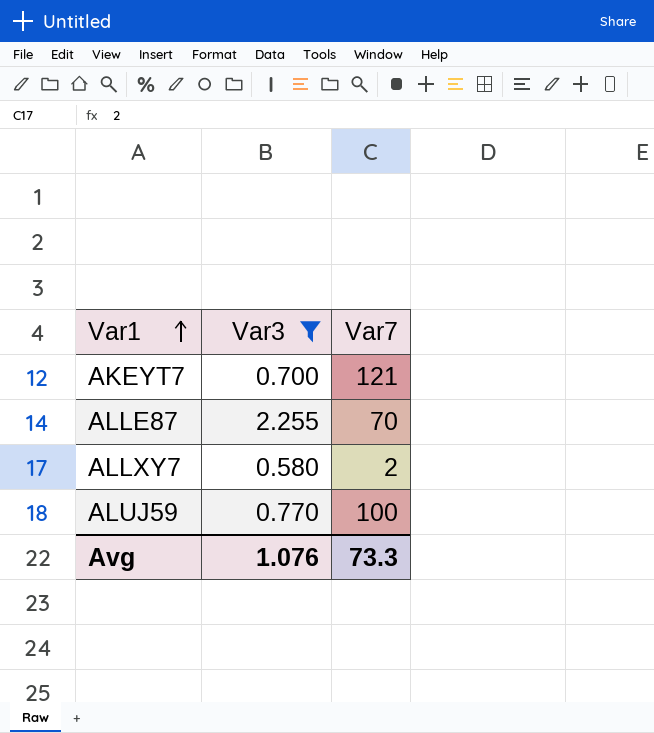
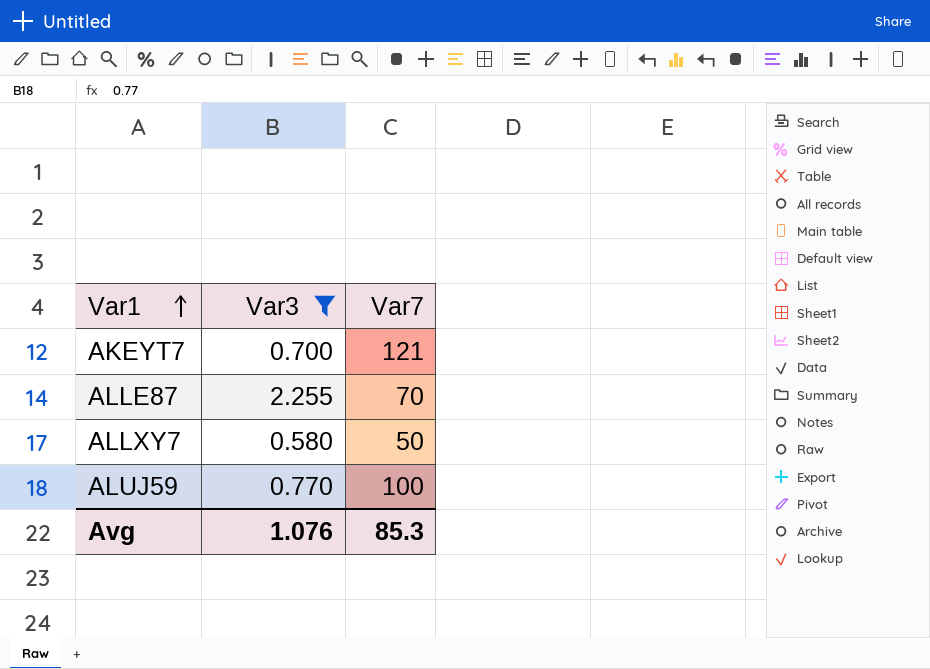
ALLXY7 | Var7: 2 -> 50
Avg | Var7: 73.3 -> 85.3

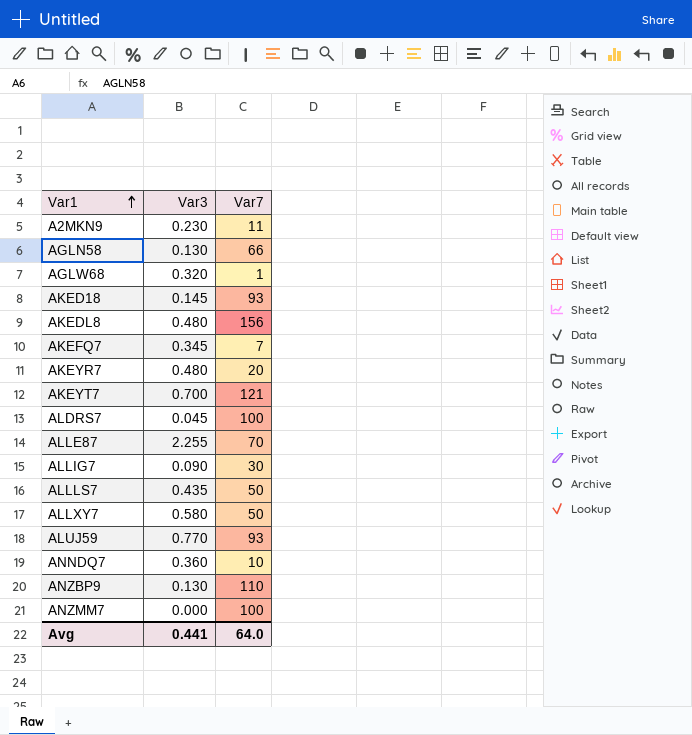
filter: Var3 >= 0.580 -> none
ALUJ59 | Var7: 100 -> 93
Avg | Var3: 1.076 -> 0.441
Avg | Var7: 85.3 -> 64.0

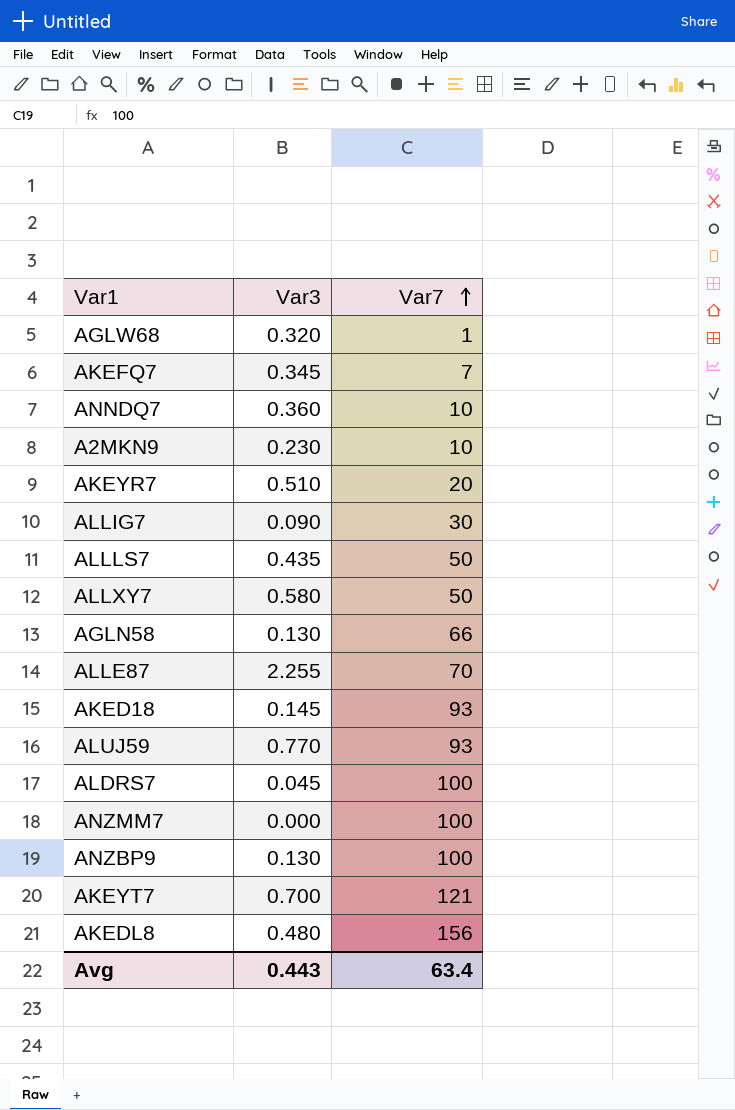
row order: Var1 ascending -> Var7 ascending
A2MKN9 | Var7: 11 -> 10
AKEYR7 | Var3: 0.480 -> 0.510
ANZBP9 | Var7: 110 -> 100
Avg | Var3: 0.441 -> 0.443
Avg | Var7: 64.0 -> 63.4

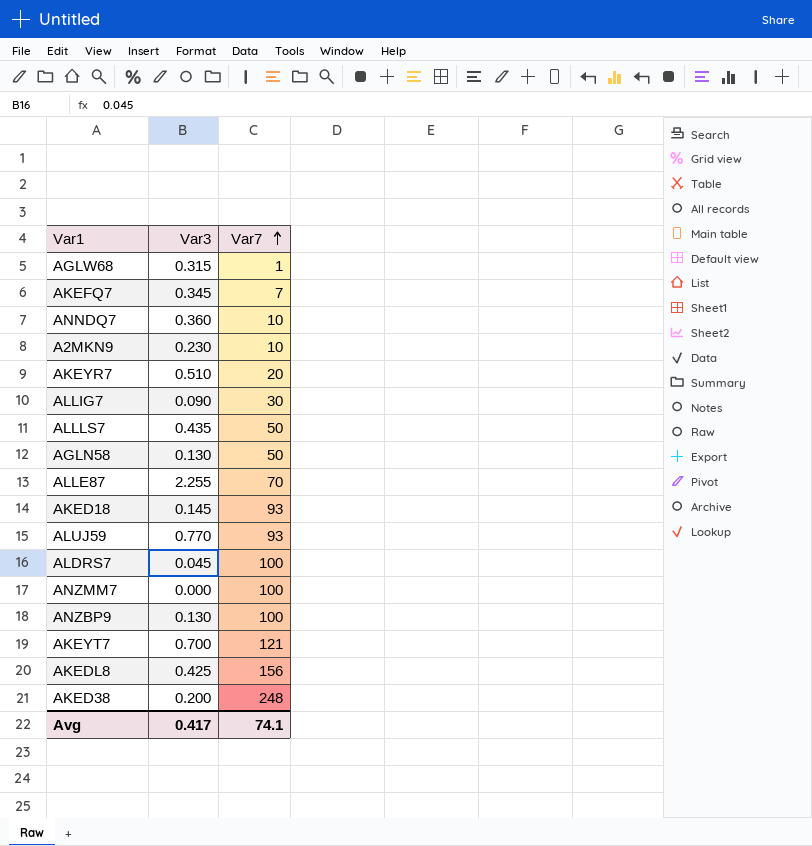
row ALLXY7: 0.580 | 50 -> none
AGLW68 | Var3: 0.320 -> 0.315
AGLN58 | Var7: 66 -> 50
AKEDL8 | Var3: 0.480 -> 0.425
row AKED38: none -> 0.200 | 248
Avg | Var3: 0.443 -> 0.417
Avg | Var7: 63.4 -> 74.1

